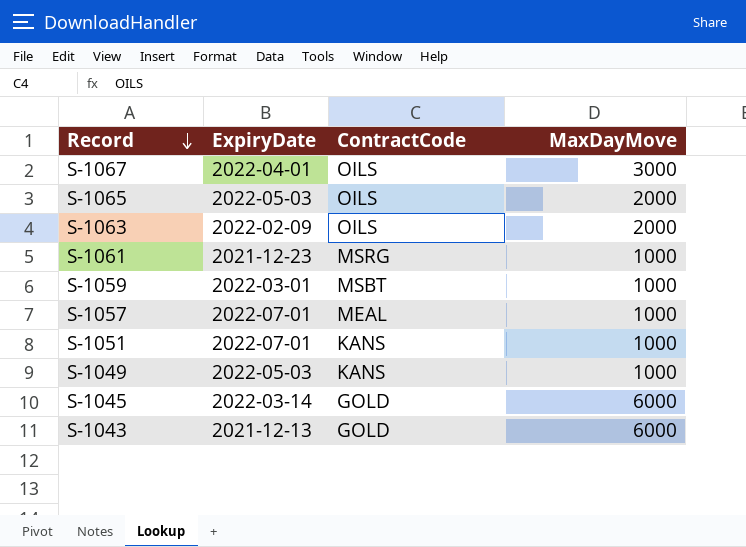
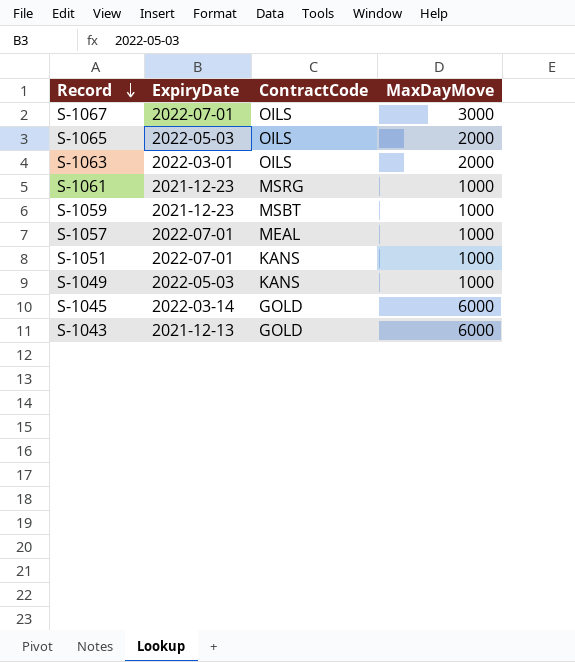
S-1067 | ExpiryDate: 2022-04-01 -> 2022-07-01
S-1063 | ExpiryDate: 2022-02-09 -> 2022-03-01
S-1059 | ExpiryDate: 2022-03-01 -> 2021-12-23

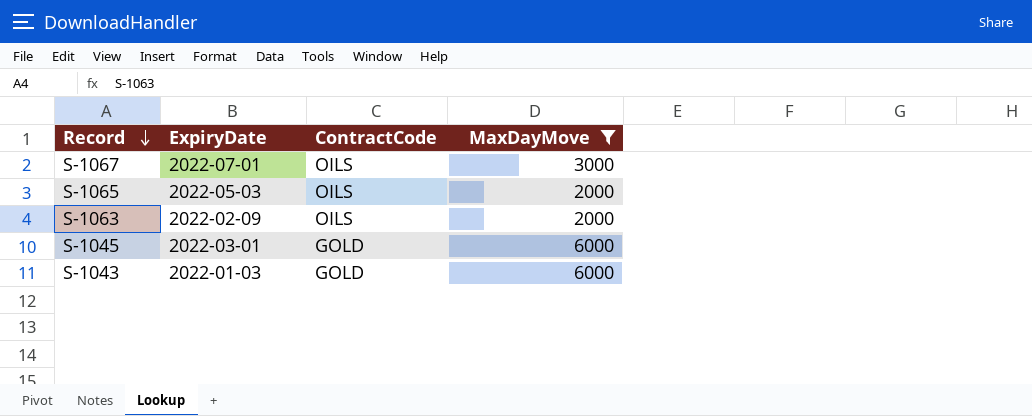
filter: none -> MaxDayMove != 1000
S-1063 | ExpiryDate: 2022-03-01 -> 2022-02-09
S-1045 | ExpiryDate: 2022-03-14 -> 2022-03-01
S-1043 | ExpiryDate: 2021-12-13 -> 2022-01-03

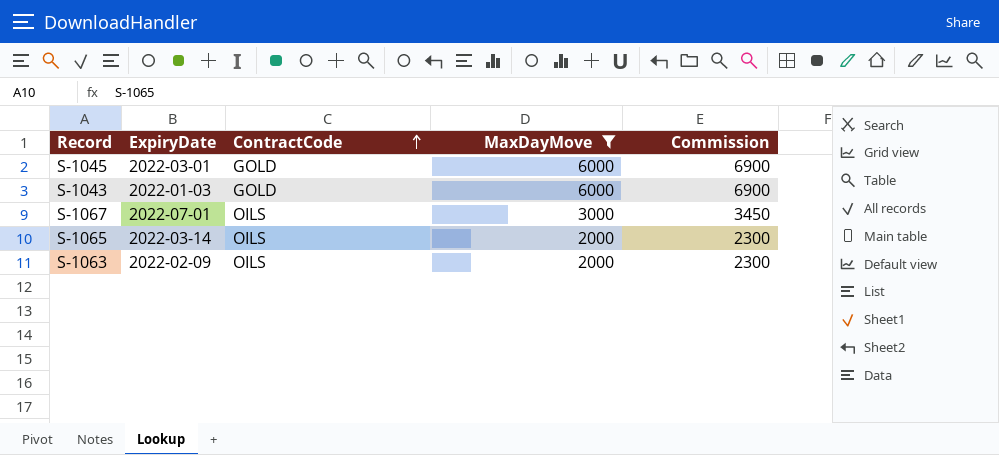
row order: Record descending -> ContractCode ascending
column Commission | formula: none -> [MaxDayMove] * 1.15
S-1065 | ExpiryDate: 2022-05-03 -> 2022-03-14

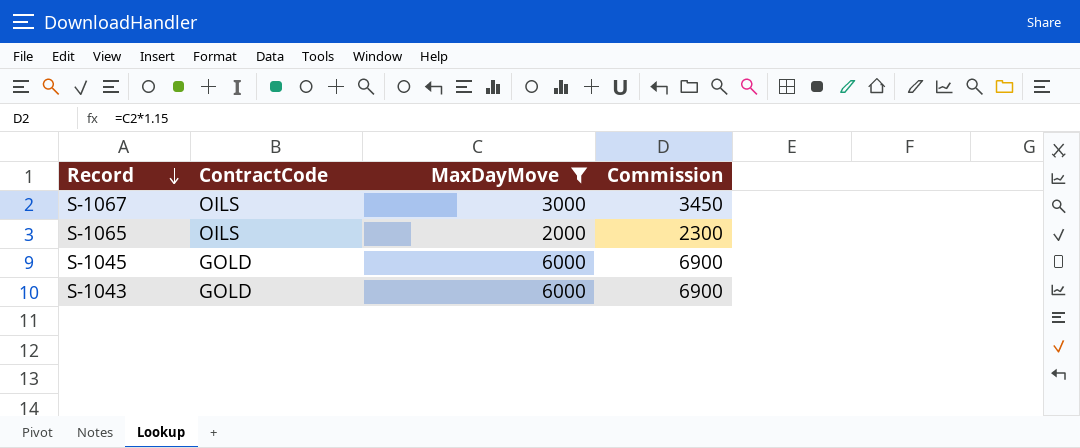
row order: ContractCode ascending -> Record descending
column ExpiryDate | position: 2 -> none
row S-1063: 2022-02-09 | OILS | 2000 | 2300 -> none

